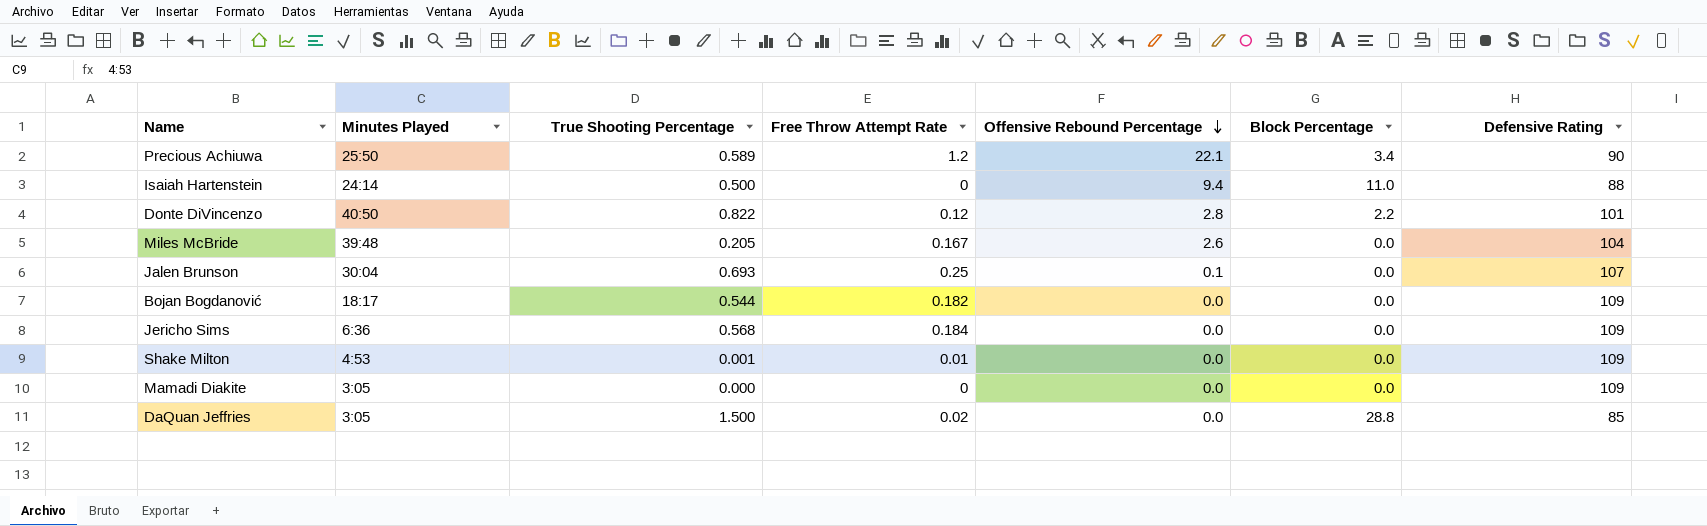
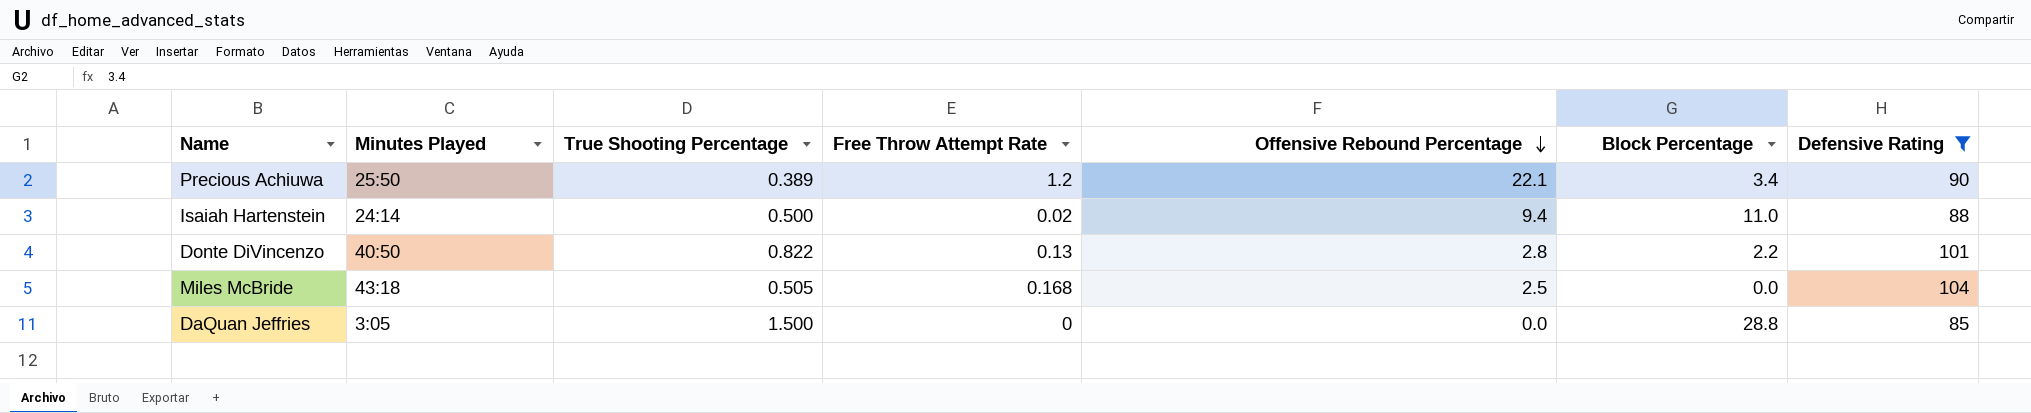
filter: none -> Defensive Rating <= 104
Precious Achiuwa | True Shooting Percentage: 0.589 -> 0.389
Isaiah Hartenstein | Free Throw Attempt Rate: 0 -> 0.02
Donte DiVincenzo | Free Throw Attempt Rate: 0.12 -> 0.13
Miles McBride | Minutes Played: 39:48 -> 43:18
Miles McBride | True Shooting Percentage: 0.205 -> 0.505
Miles McBride | Free Throw Attempt Rate: 0.167 -> 0.168
Miles McBride | Offensive Rebound Percentage: 2.6 -> 2.5
DaQuan Jeffries | Free Throw Attempt Rate: 0.02 -> 0

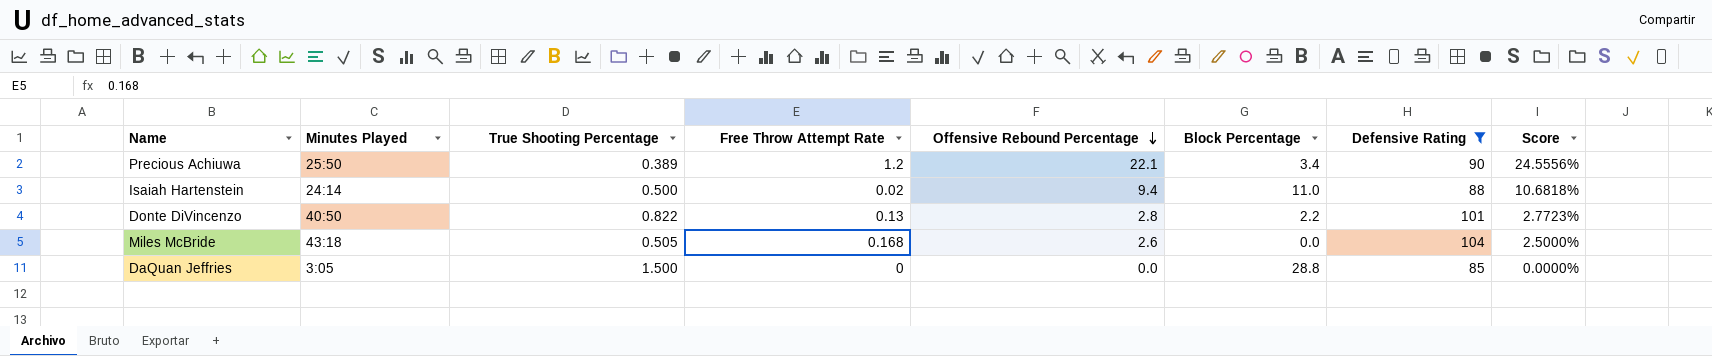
column Score | formula: none -> [Offensive Rebound Percentage] / [Defensive Rating]
Miles McBride | Offensive Rebound Percentage: 2.5 -> 2.6

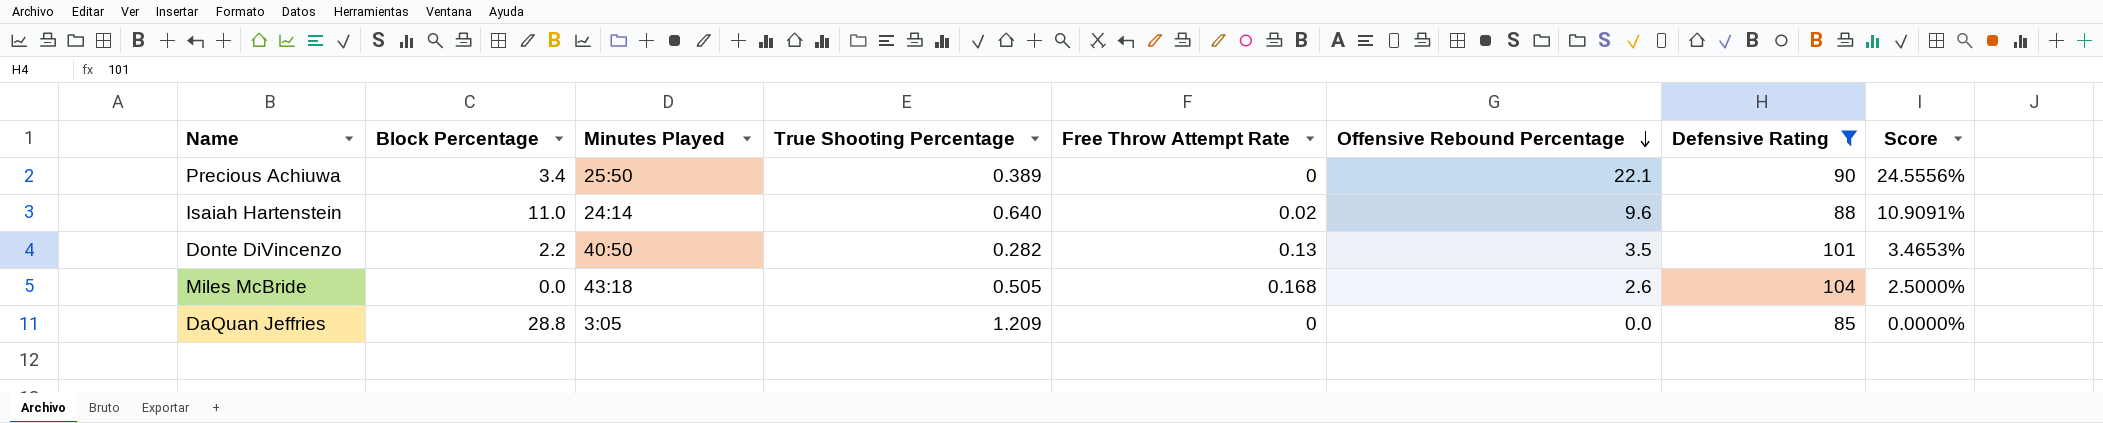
column Block Percentage | position: 6 -> 2
Precious Achiuwa | Free Throw Attempt Rate: 1.2 -> 0
Isaiah Hartenstein | True Shooting Percentage: 0.500 -> 0.640
Isaiah Hartenstein | Offensive Rebound Percentage: 9.4 -> 9.6
Isaiah Hartenstein | Score: 10.6818% -> 10.9091%
Donte DiVincenzo | True Shooting Percentage: 0.822 -> 0.282
Donte DiVincenzo | Offensive Rebound Percentage: 2.8 -> 3.5
Donte DiVincenzo | Score: 2.7723% -> 3.4653%
DaQuan Jeffries | True Shooting Percentage: 1.500 -> 1.209

